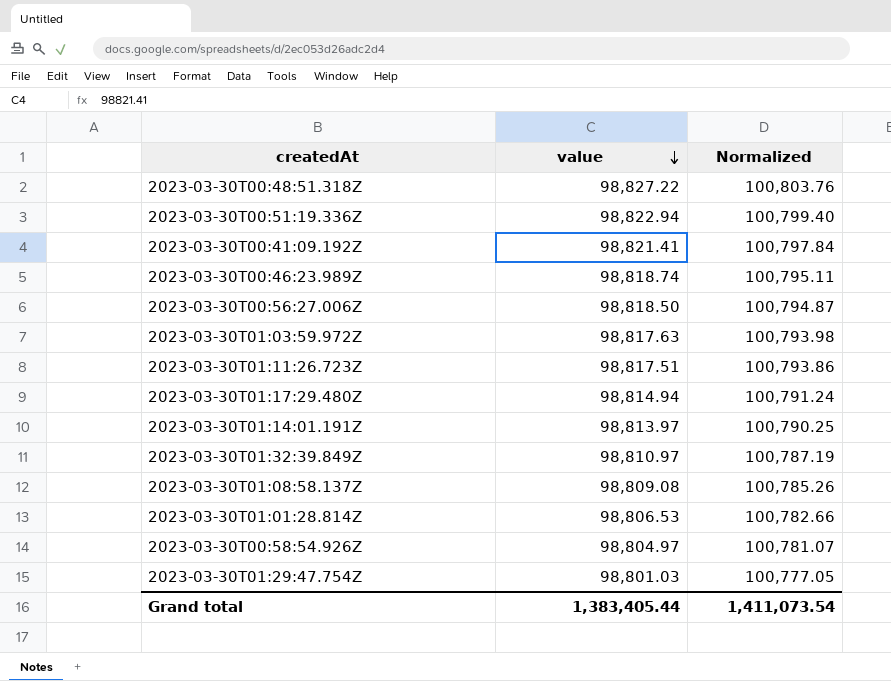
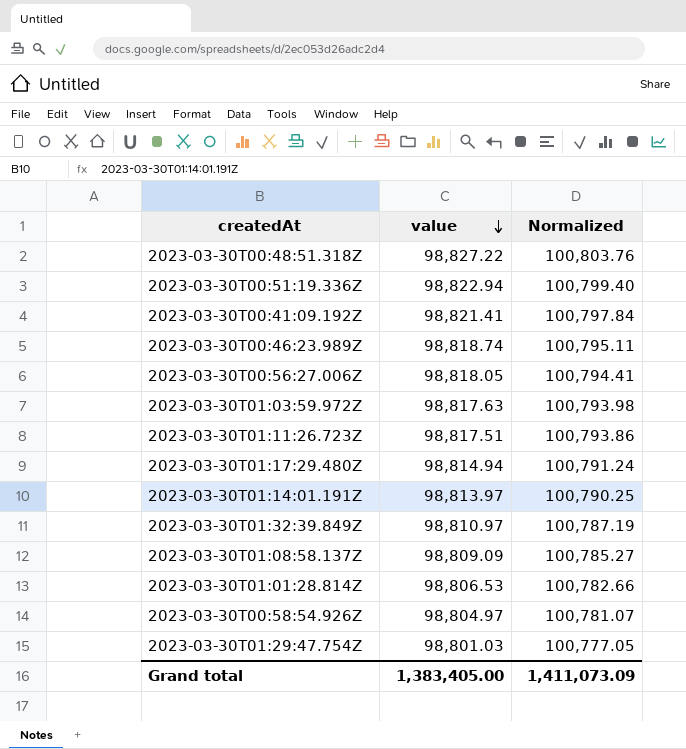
2023-03-30T00:56:27.006Z | value: 98,818.50 -> 98,818.05
2023-03-30T00:56:27.006Z | Normalized: 100,794.87 -> 100,794.41
2023-03-30T01:08:58.137Z | value: 98,809.08 -> 98,809.09
2023-03-30T01:08:58.137Z | Normalized: 100,785.26 -> 100,785.27
Grand total | value: 1,383,405.44 -> 1,383,405.00
Grand total | Normalized: 1,411,073.54 -> 1,411,073.09

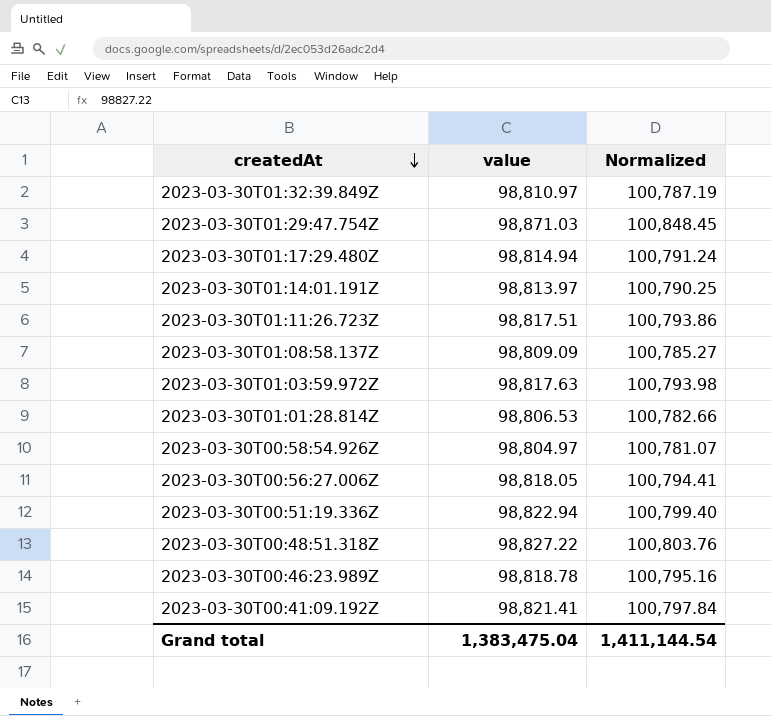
row order: value descending -> createdAt descending
2023-03-30T01:29:47.754Z | value: 98,801.03 -> 98,871.03
2023-03-30T01:29:47.754Z | Normalized: 100,777.05 -> 100,848.45
2023-03-30T00:46:23.989Z | value: 98,818.74 -> 98,818.78
2023-03-30T00:46:23.989Z | Normalized: 100,795.11 -> 100,795.16
Grand total | value: 1,383,405.00 -> 1,383,475.04
Grand total | Normalized: 1,411,073.09 -> 1,411,144.54

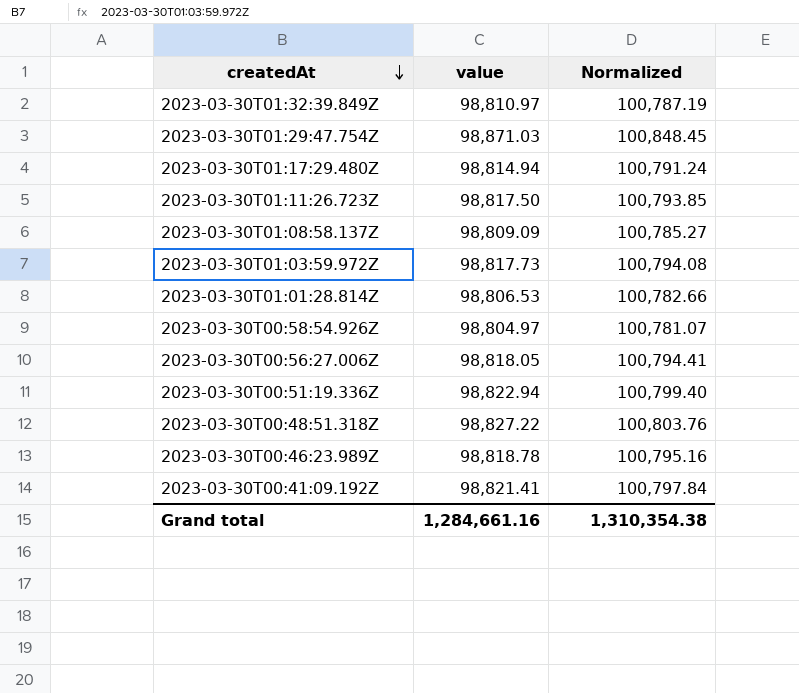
row 2023-03-30T01:14:01.191Z: 98,813.97 | 100,790.25 -> none
2023-03-30T01:11:26.723Z | value: 98,817.51 -> 98,817.50
2023-03-30T01:11:26.723Z | Normalized: 100,793.86 -> 100,793.85
2023-03-30T01:03:59.972Z | value: 98,817.63 -> 98,817.73
2023-03-30T01:03:59.972Z | Normalized: 100,793.98 -> 100,794.08
Grand total | value: 1,383,475.04 -> 1,284,661.16
Grand total | Normalized: 1,411,144.54 -> 1,310,354.38

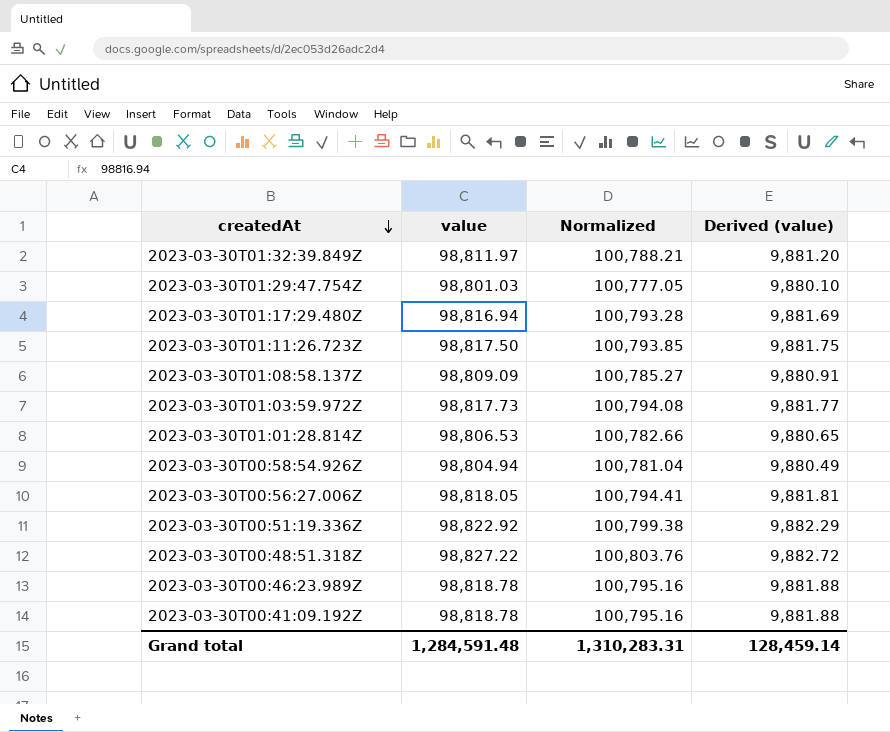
column Derived (value) | formula: none -> [value] * 0.1
2023-03-30T01:32:39.849Z | value: 98,810.97 -> 98,811.97
2023-03-30T01:32:39.849Z | Normalized: 100,787.19 -> 100,788.21
2023-03-30T01:29:47.754Z | value: 98,871.03 -> 98,801.03
2023-03-30T01:29:47.754Z | Normalized: 100,848.45 -> 100,777.05
2023-03-30T01:17:29.480Z | value: 98,814.94 -> 98,816.94
2023-03-30T01:17:29.480Z | Normalized: 100,791.24 -> 100,793.28
2023-03-30T00:58:54.926Z | value: 98,804.97 -> 98,804.94
2023-03-30T00:58:54.926Z | Normalized: 100,781.07 -> 100,781.04
2023-03-30T00:51:19.336Z | value: 98,822.94 -> 98,822.92
2023-03-30T00:51:19.336Z | Normalized: 100,799.40 -> 100,799.38
2023-03-30T00:41:09.192Z | value: 98,821.41 -> 98,818.78
2023-03-30T00:41:09.192Z | Normalized: 100,797.84 -> 100,795.16
Grand total | value: 1,284,661.16 -> 1,284,591.48
Grand total | Normalized: 1,310,354.38 -> 1,310,283.31

